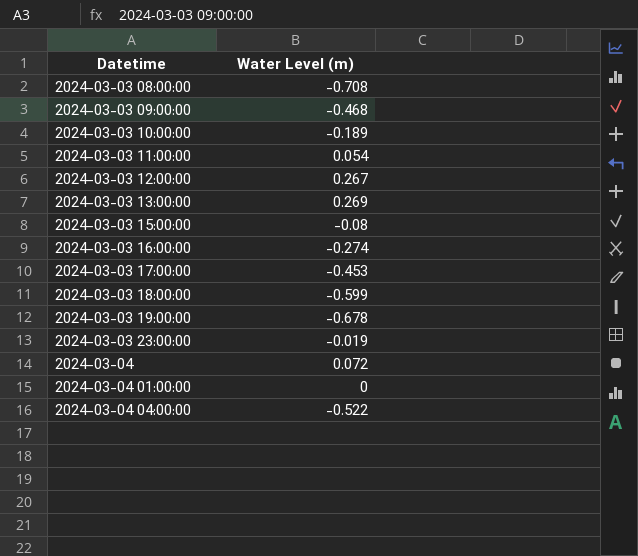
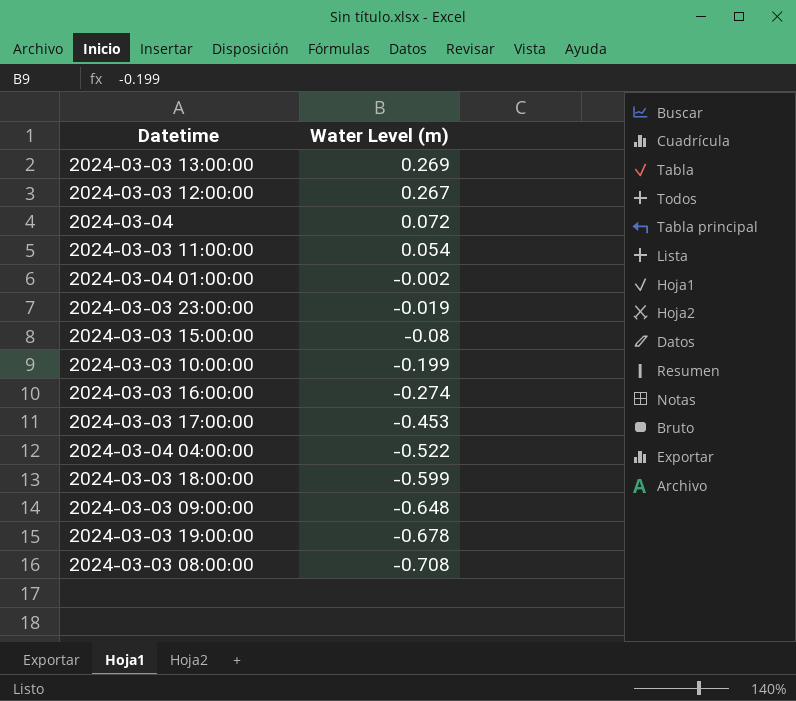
row order: Datetime ascending -> Water Level (m) descending
2024-03-04 01:00:00 | Water Level (m): 0 -> -0.002
2024-03-03 10:00:00 | Water Level (m): -0.189 -> -0.199
2024-03-03 09:00:00 | Water Level (m): -0.468 -> -0.648

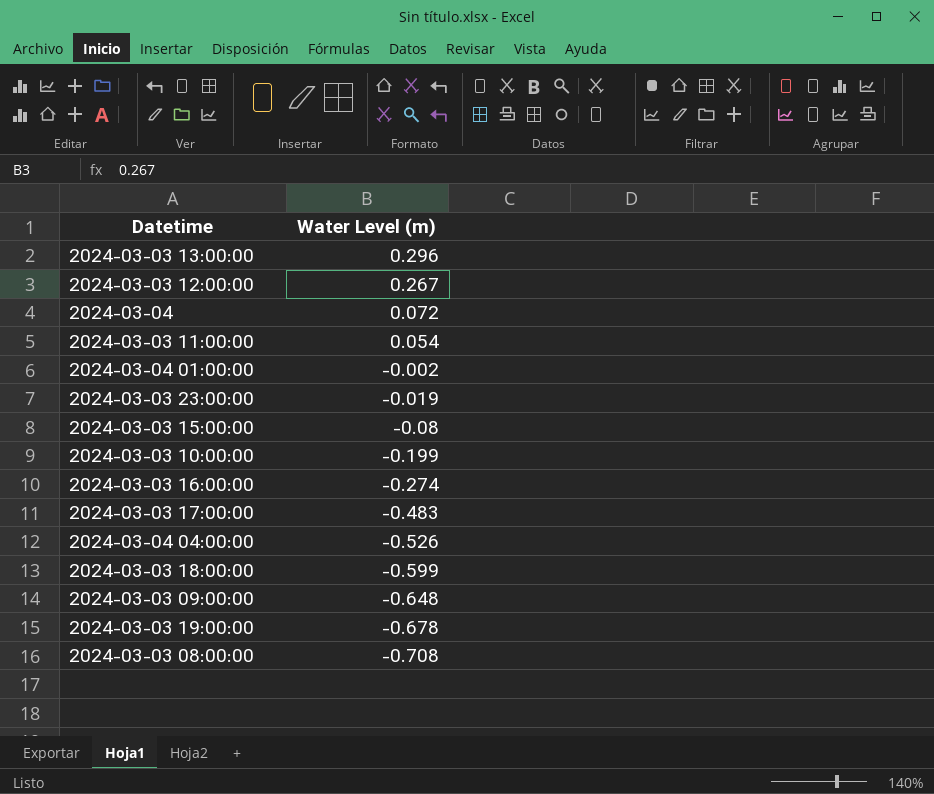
2024-03-03 13:00:00 | Water Level (m): 0.269 -> 0.296
2024-03-03 17:00:00 | Water Level (m): -0.453 -> -0.483
2024-03-04 04:00:00 | Water Level (m): -0.522 -> -0.526

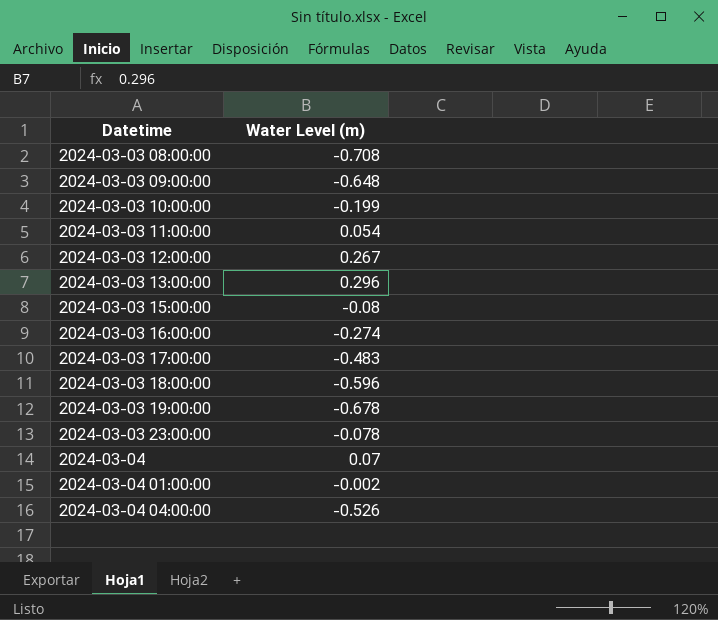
row order: Water Level (m) descending -> Datetime ascending
2024-03-03 18:00:00 | Water Level (m): -0.599 -> -0.596
2024-03-03 23:00:00 | Water Level (m): -0.019 -> -0.078
2024-03-04 | Water Level (m): 0.072 -> 0.07

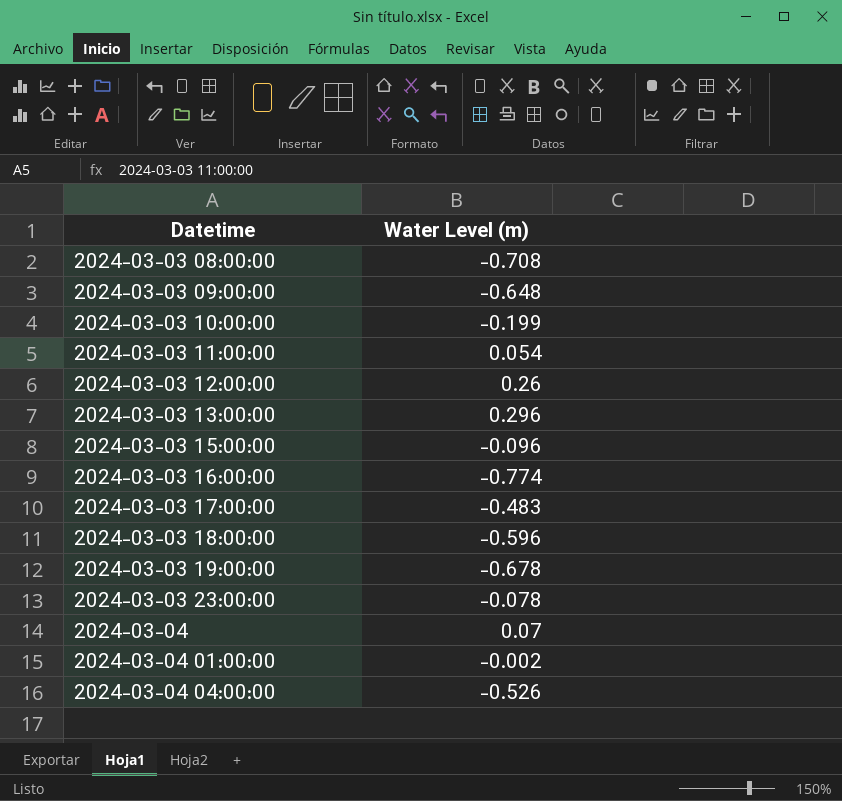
2024-03-03 12:00:00 | Water Level (m): 0.267 -> 0.26
2024-03-03 15:00:00 | Water Level (m): -0.08 -> -0.096
2024-03-03 16:00:00 | Water Level (m): -0.274 -> -0.774

